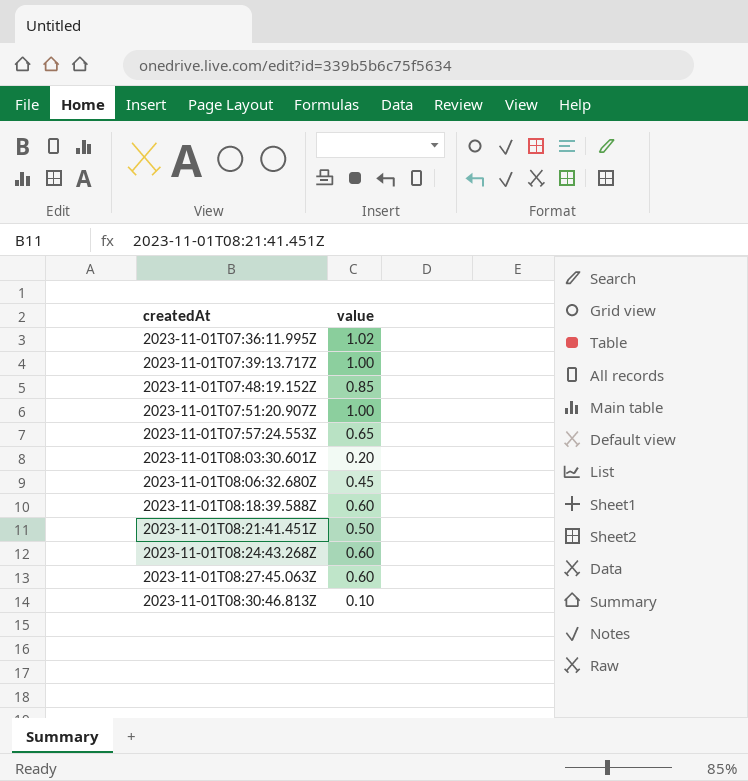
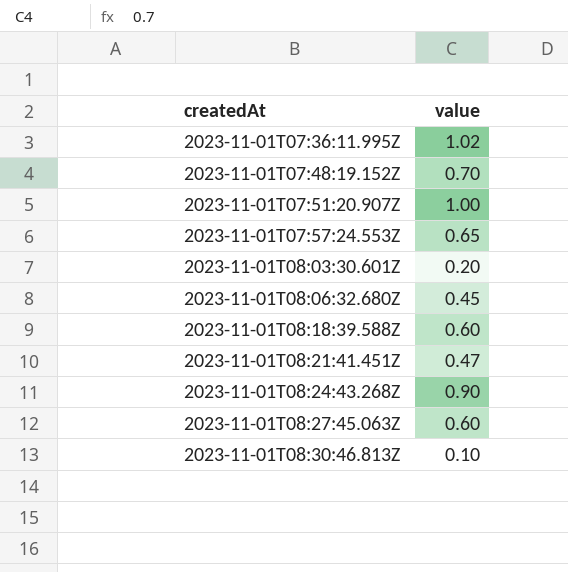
row 2023-11-01T07:39:13.717Z: 1.00 -> none
2023-11-01T07:48:19.152Z | value: 0.85 -> 0.70
2023-11-01T08:21:41.451Z | value: 0.50 -> 0.47
2023-11-01T08:24:43.268Z | value: 0.60 -> 0.90

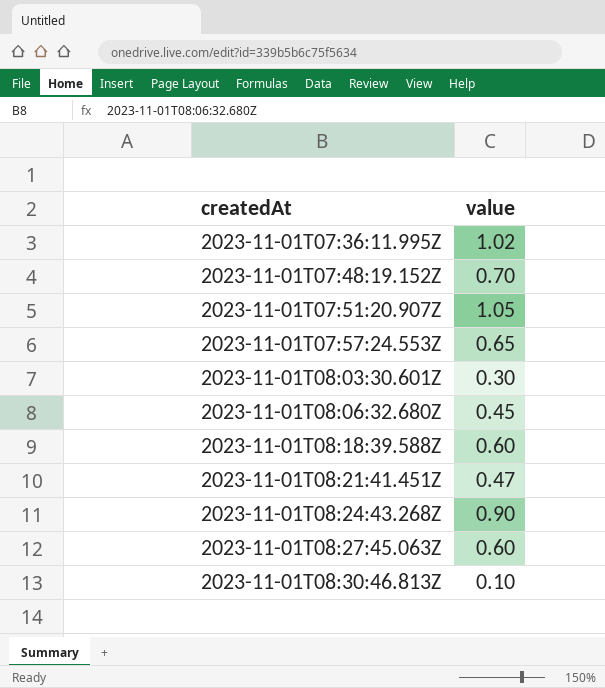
2023-11-01T07:51:20.907Z | value: 1.00 -> 1.05
2023-11-01T08:03:30.601Z | value: 0.20 -> 0.30

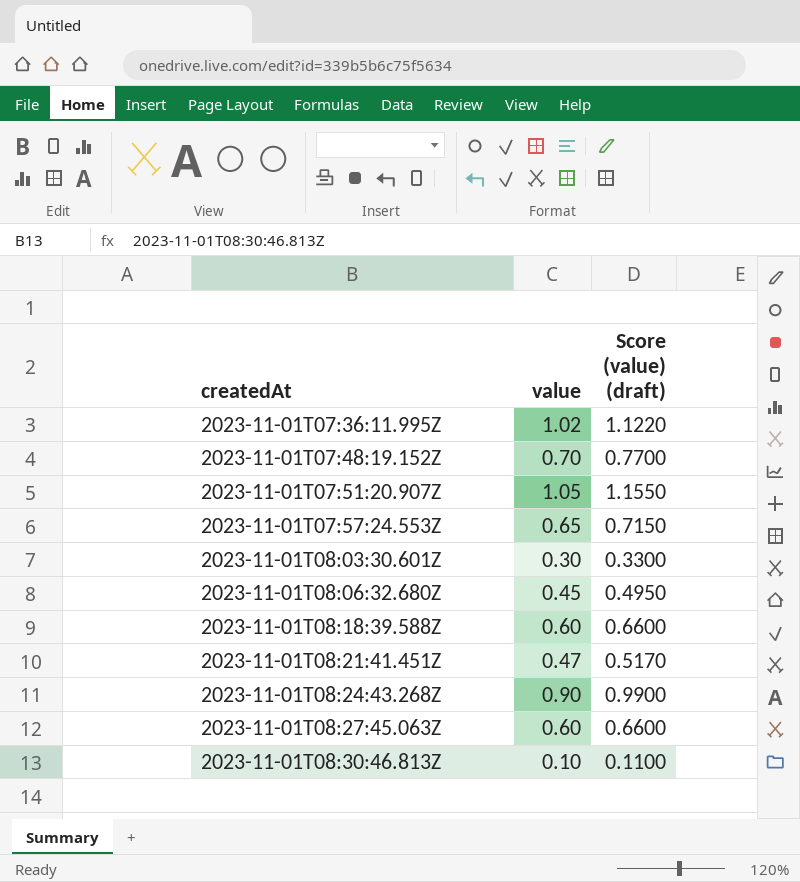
column Score (value) (draft) | formula: none -> [value] * 1.1

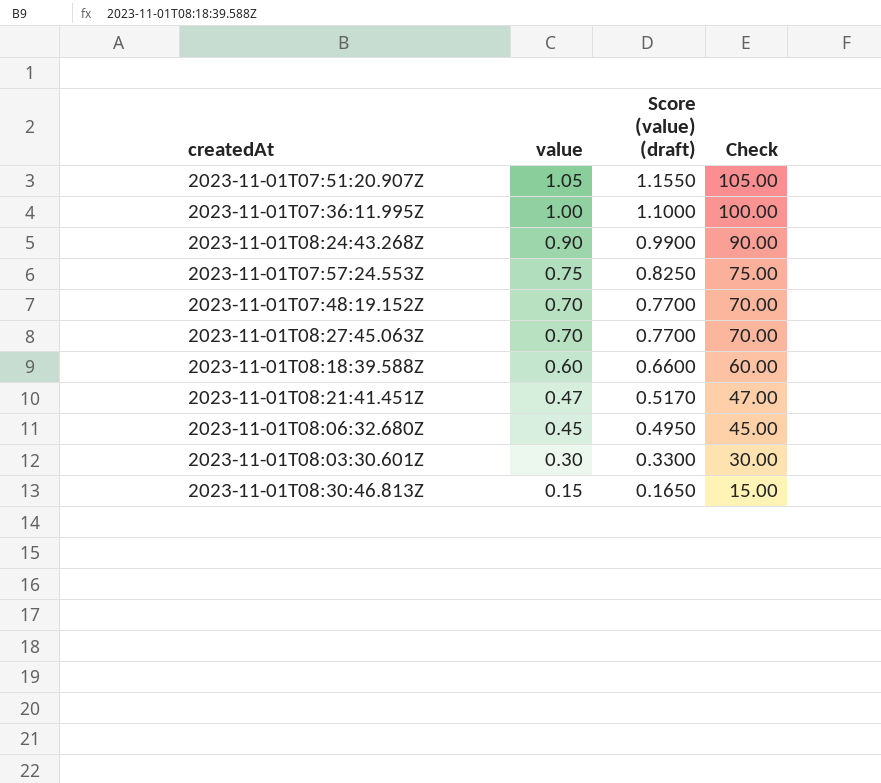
row order: createdAt ascending -> value descending
column Check | formula: none -> [value] * 100
2023-11-01T07:36:11.995Z | value: 1.02 -> 1.00
2023-11-01T07:36:11.995Z | Score (value) (draft): 1.1220 -> 1.1000
2023-11-01T07:57:24.553Z | value: 0.65 -> 0.75
2023-11-01T07:57:24.553Z | Score (value) (draft): 0.7150 -> 0.8250
2023-11-01T08:27:45.063Z | value: 0.60 -> 0.70
2023-11-01T08:27:45.063Z | Score (value) (draft): 0.6600 -> 0.7700
2023-11-01T08:30:46.813Z | value: 0.10 -> 0.15
2023-11-01T08:30:46.813Z | Score (value) (draft): 0.1100 -> 0.1650

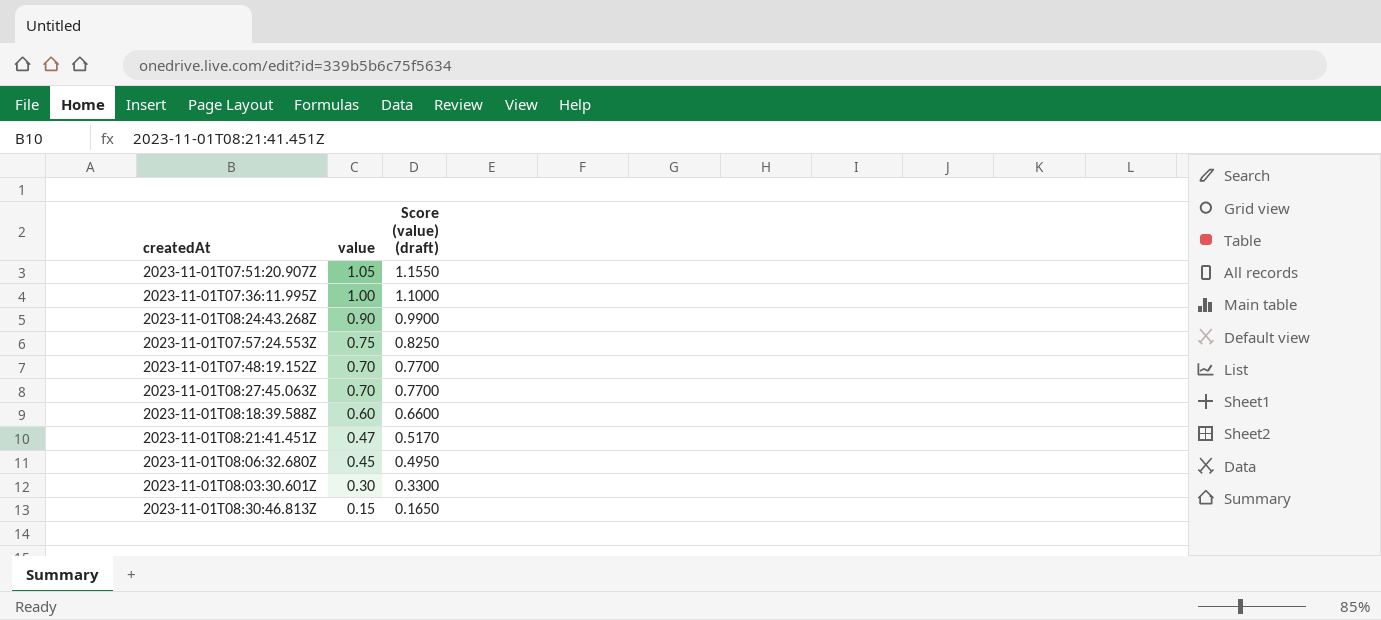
column Check | formula: [value] * 100 -> none

